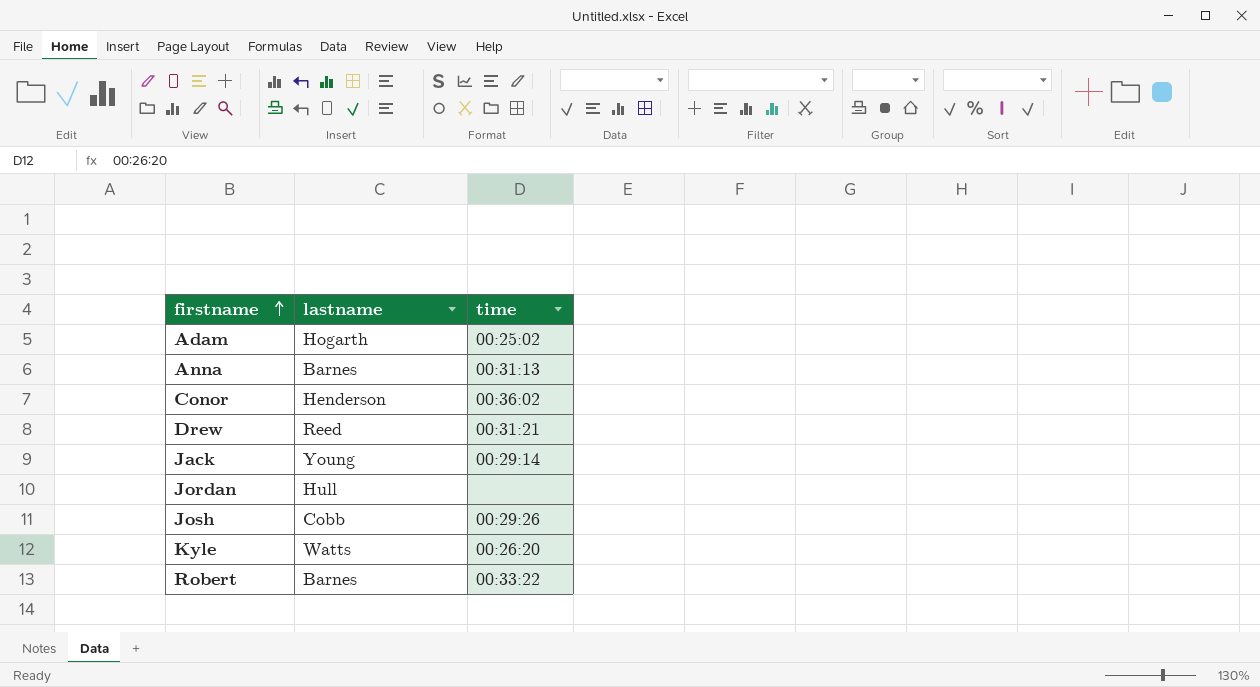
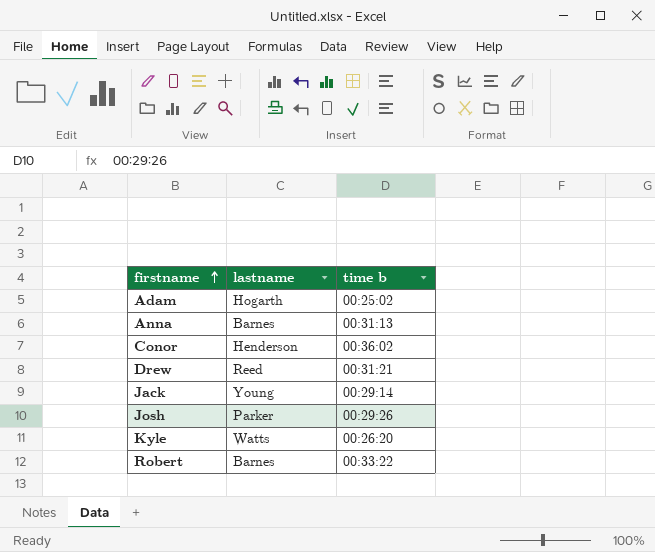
column name: time -> time b
row Jordan: Hull | none -> none
Josh | lastname: Cobb -> Parker

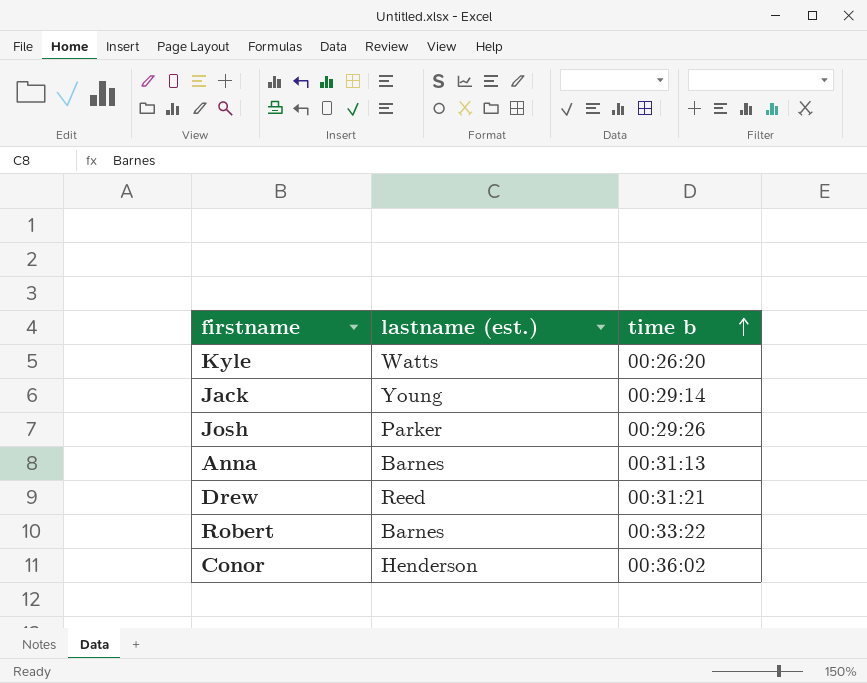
row order: firstname ascending -> time b ascending
column name: lastname -> lastname (est.)
row Adam: Hogarth | 00:25:02 -> none

